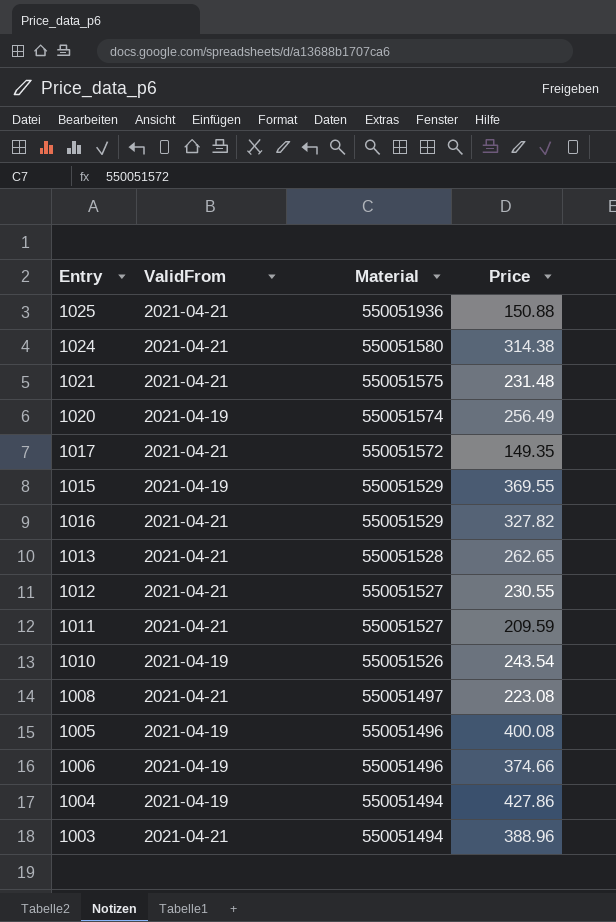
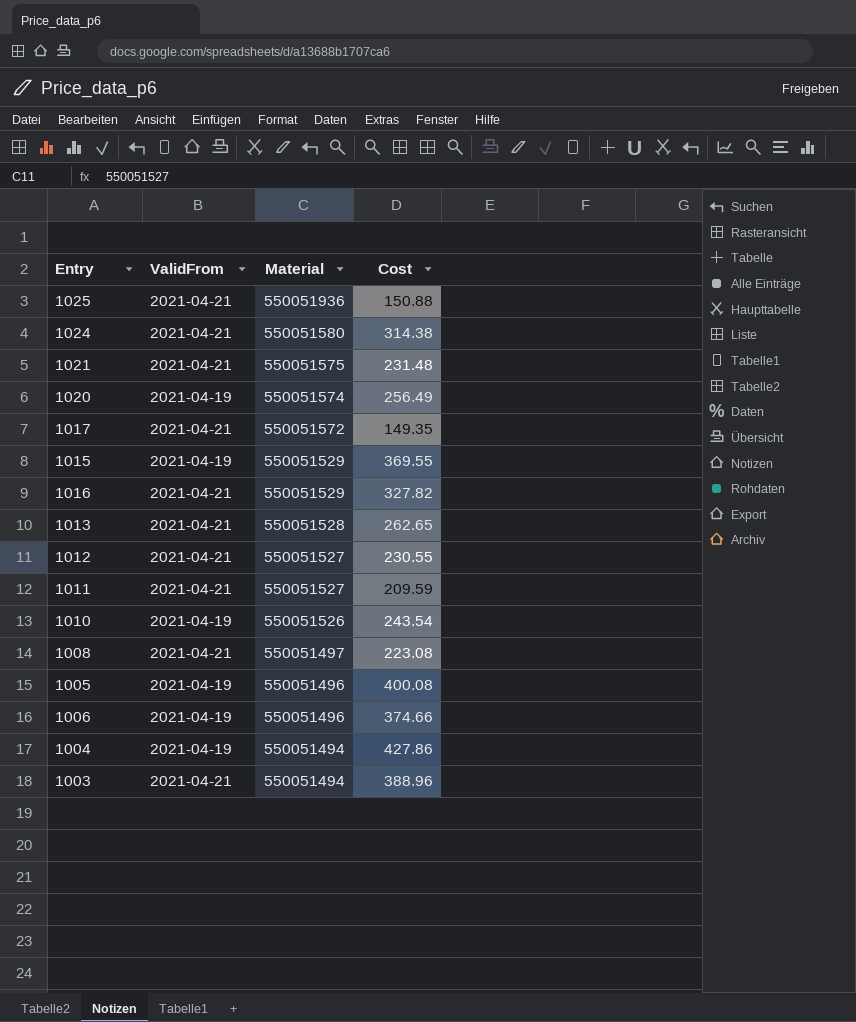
column name: Price -> Cost

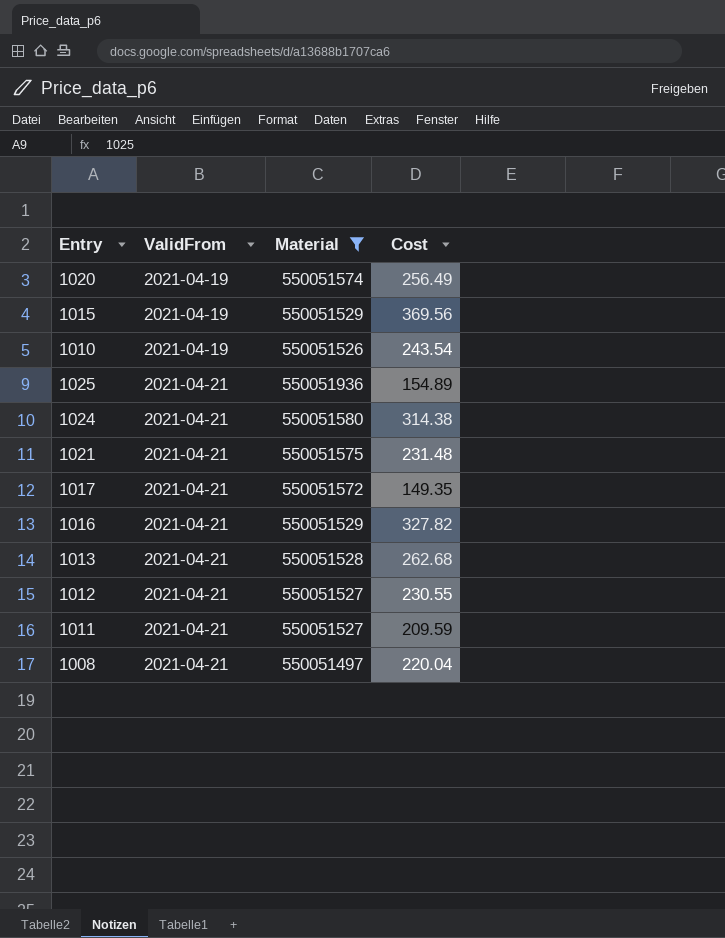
filter: none -> Material >= 550051497
row order: Material descending -> ValidFrom ascending
1015 | Cost: 369.55 -> 369.56
1025 | Cost: 150.88 -> 154.89
1013 | Cost: 262.65 -> 262.68
1008 | Cost: 223.08 -> 220.04

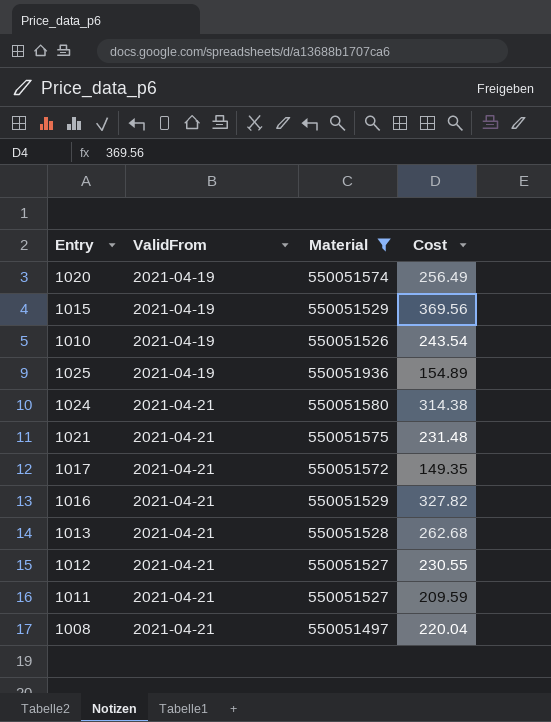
1025 | ValidFrom: 2021-04-21 -> 2021-04-19

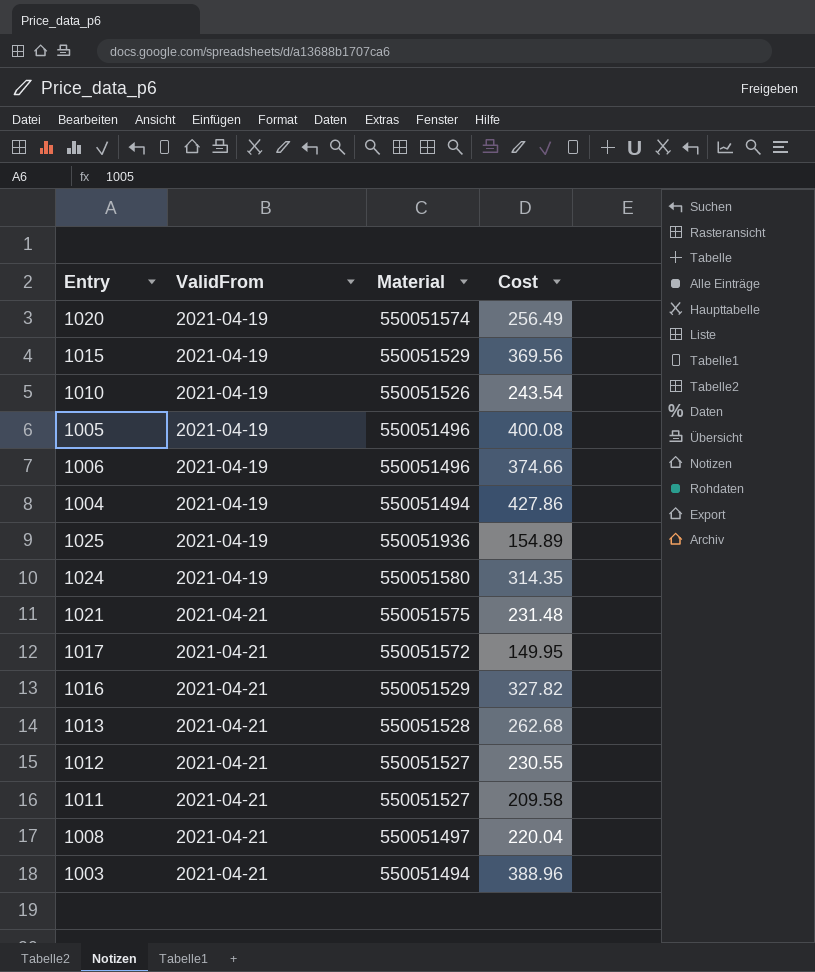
filter: Material >= 550051497 -> none
1024 | ValidFrom: 2021-04-21 -> 2021-04-19
1024 | Cost: 314.38 -> 314.35
1017 | Cost: 149.35 -> 149.95
1011 | Cost: 209.59 -> 209.58

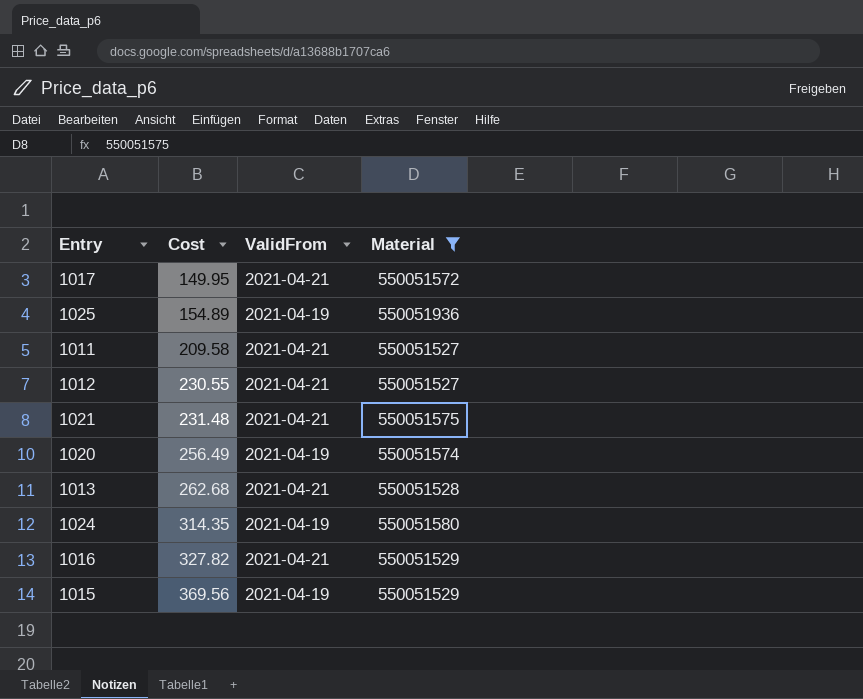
filter: none -> Material >= 550051527
row order: ValidFrom ascending -> Cost ascending
column Cost | position: 4 -> 2

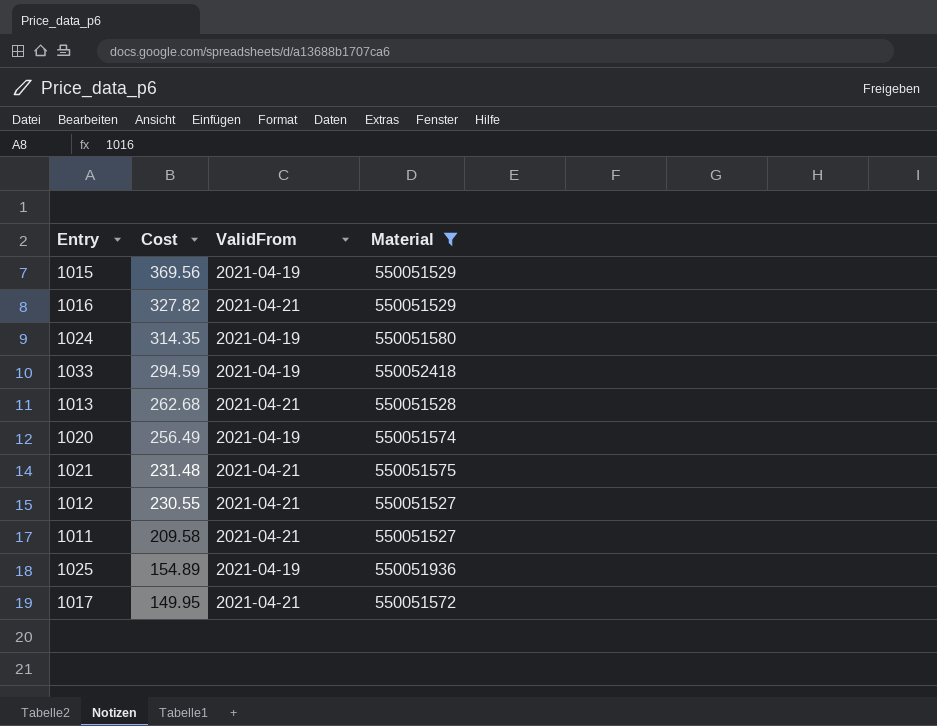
row order: Cost ascending -> Cost descending
row 1033: none -> 294.59 | 2021-04-19 | 550052418

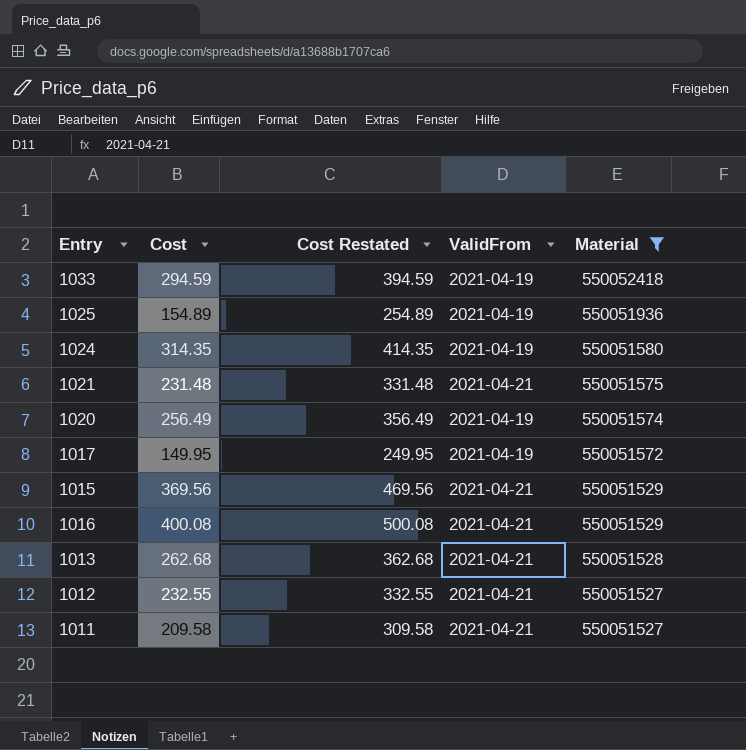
row order: Cost descending -> Material descending
column Cost Restated | formula: none -> [Cost] + 100
1017 | ValidFrom: 2021-04-21 -> 2021-04-19
1015 | ValidFrom: 2021-04-19 -> 2021-04-21
1016 | Cost: 327.82 -> 400.08
1012 | Cost: 230.55 -> 232.55

